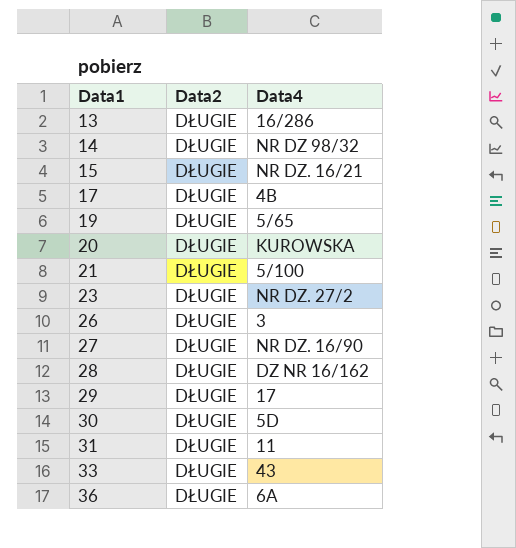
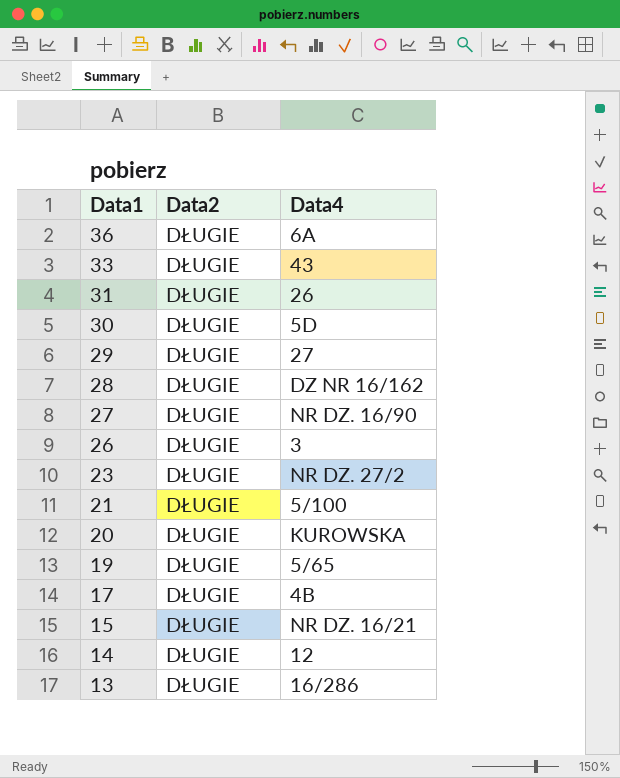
row order: Data1 ascending -> Data1 descending
31 | Data4: 11 -> 26
29 | Data4: 17 -> 27
14 | Data4: NR DZ 98/32 -> 12

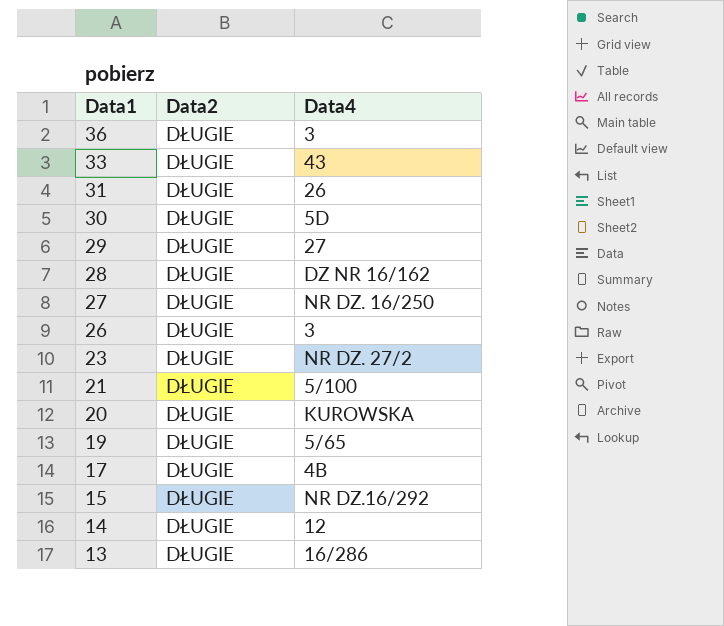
36 | Data4: 6A -> 3
27 | Data4: NR DZ. 16/90 -> NR DZ. 16/250
15 | Data4: NR DZ. 16/21 -> NR DZ.16/292

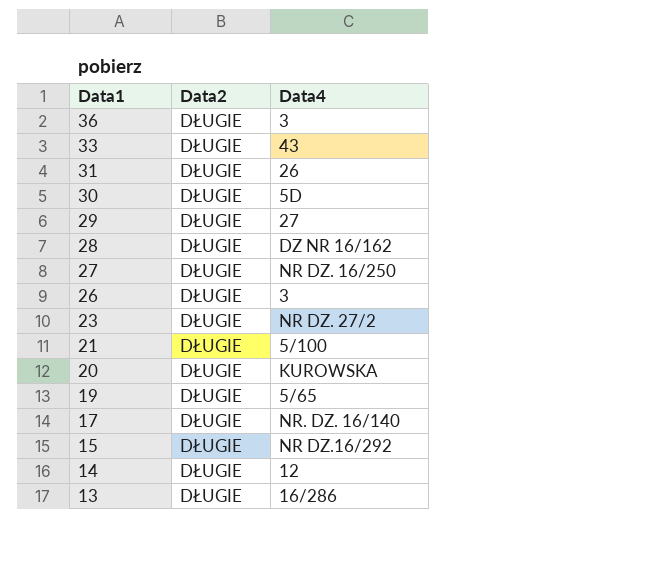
17 | Data4: 4B -> NR. DZ. 16/140

